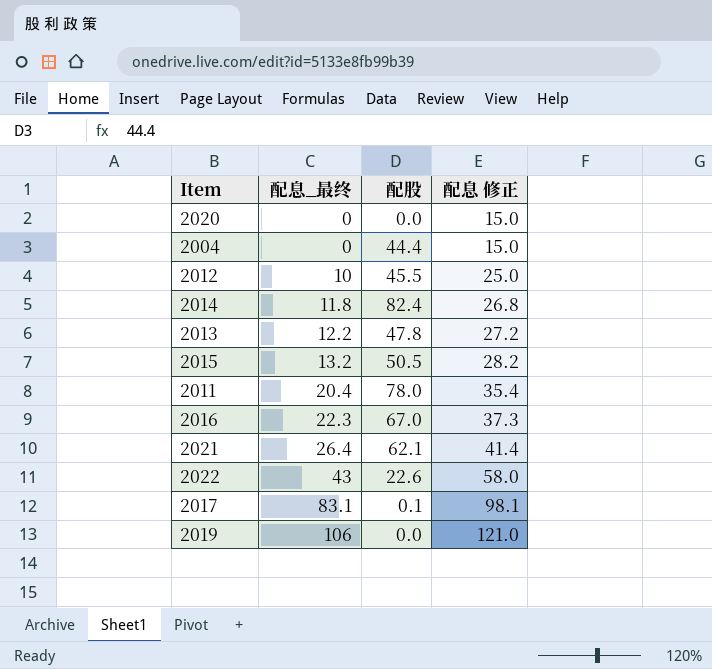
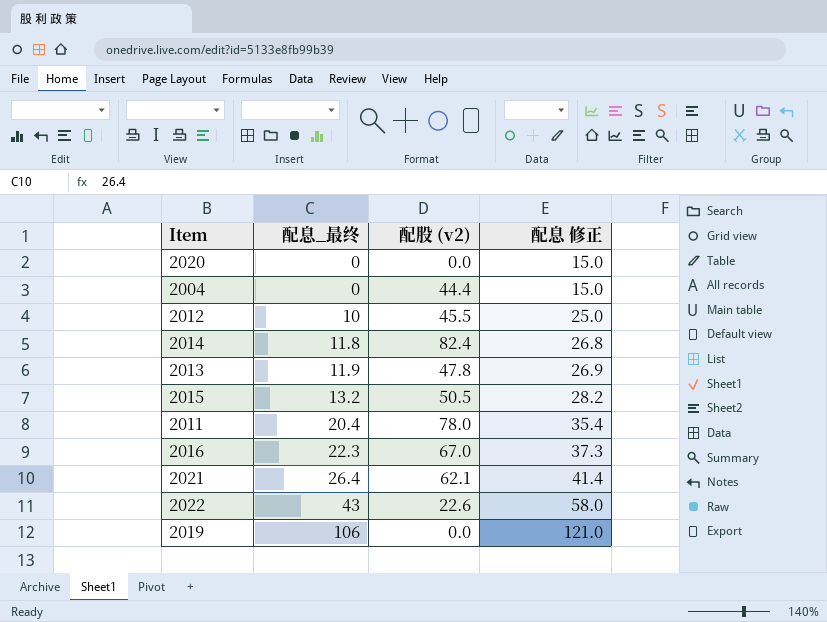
column name: 配股 -> 配股 (v2)
row 2017: 83.1 | 0.1 | 98.1 -> none
2013 | 配息_最终: 12.2 -> 11.9
2013 | 配息 修正: 27.2 -> 26.9

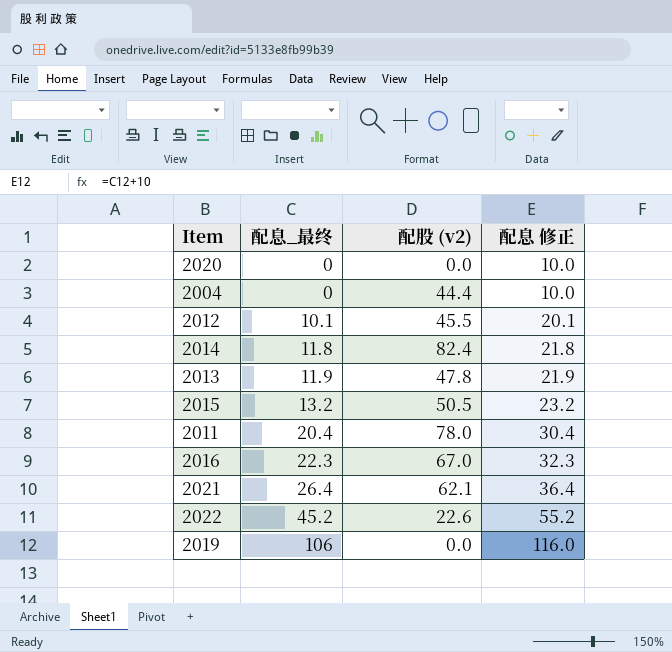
column 配息 修正 | formula: [配息_最终] + 15 -> [配息_最终] + 10
2012 | 配息_最终: 10 -> 10.1
2022 | 配息_最终: 43 -> 45.2

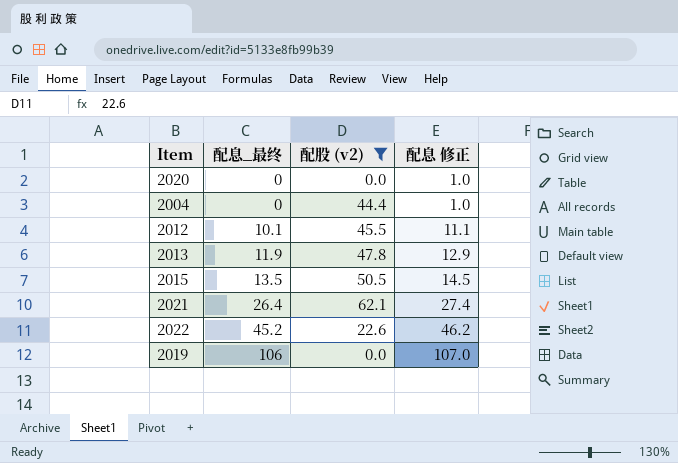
filter: none -> 配股 (v2) <= 62.1
column 配息 修正 | formula: [配息_最终] + 10 -> [配息_最终] + 1
2015 | 配息_最终: 13.2 -> 13.5

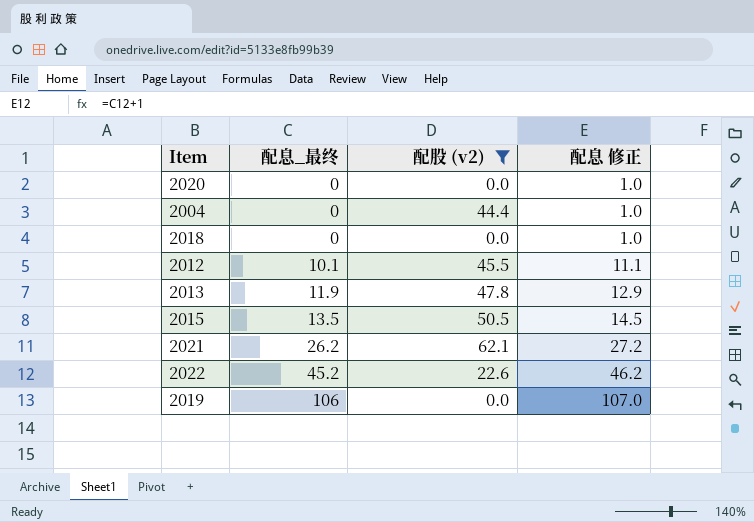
row 2018: none -> 0 | 0.0 | 1.0
2021 | 配息_最终: 26.4 -> 26.2
2021 | 配息 修正: 27.4 -> 27.2

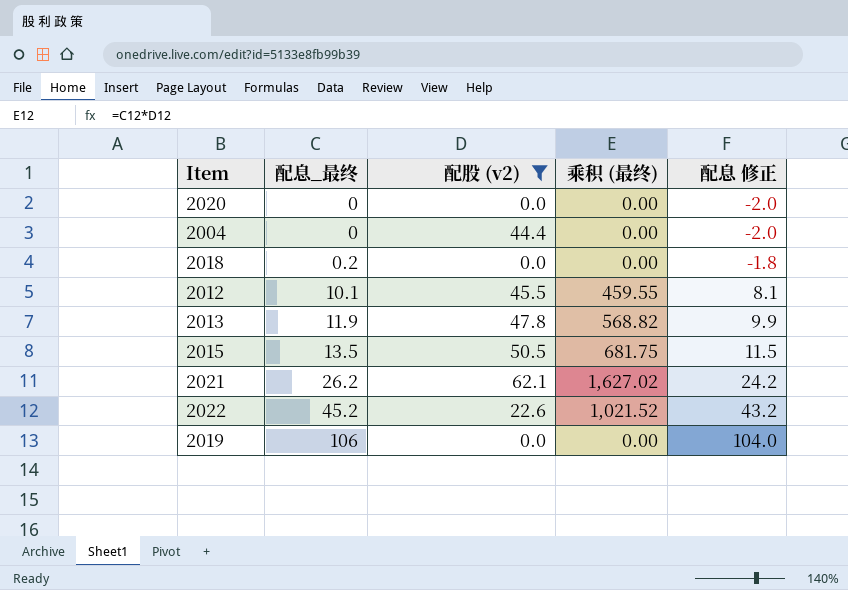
column 乘积 (最终) | formula: none -> [配息_最终] * [配股 (v2)]
column 配息 修正 | formula: [配息_最终] + 1 -> [配息_最终] - 2
2018 | 配息_最终: 0 -> 0.2

